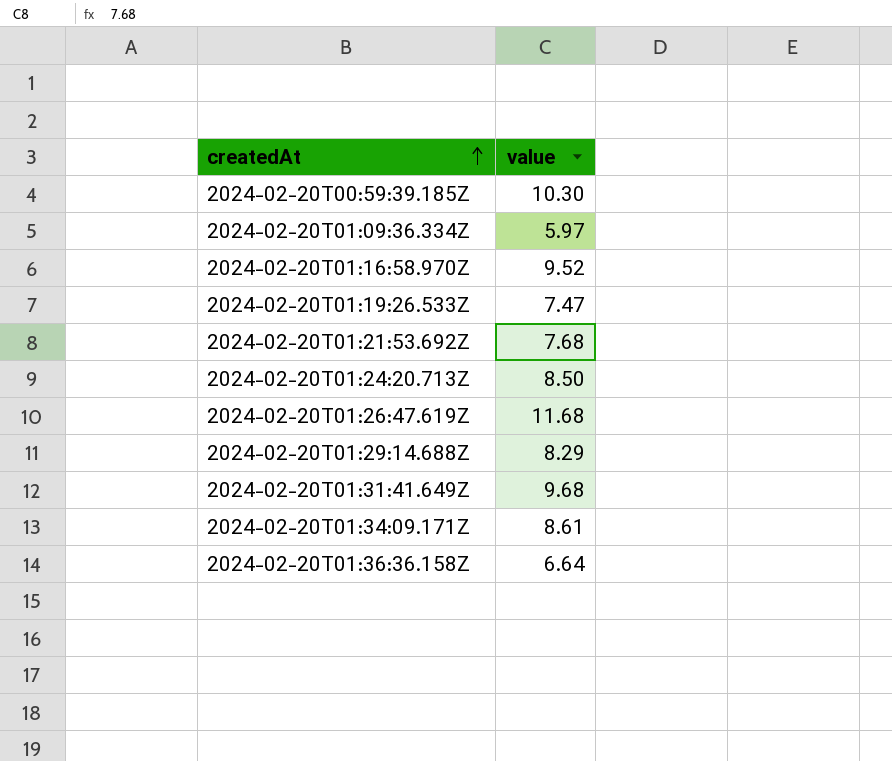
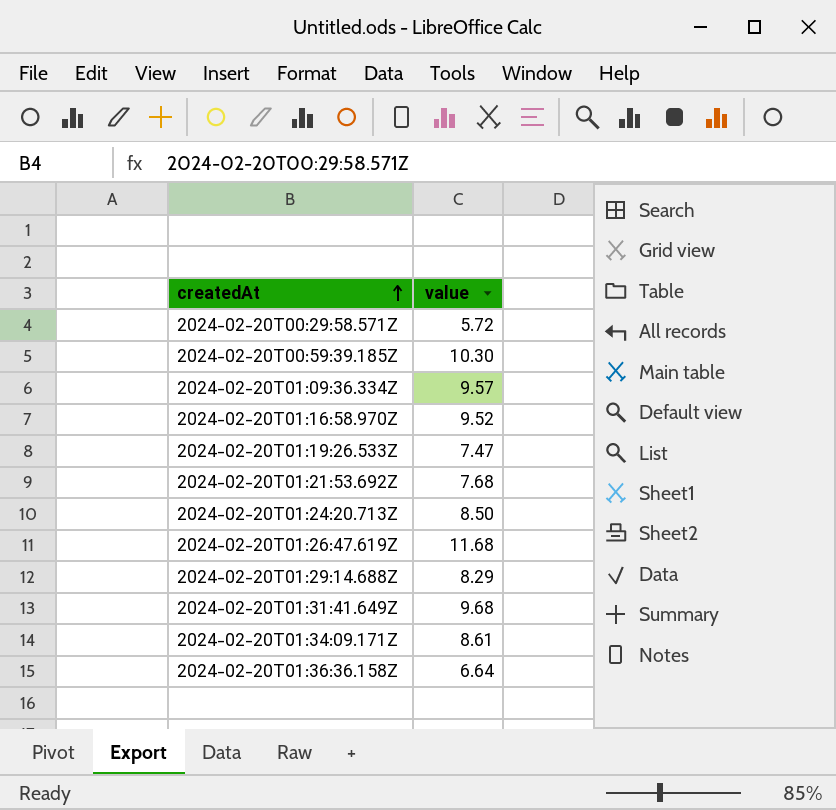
row 2024-02-20T00:29:58.571Z: none -> 5.72
2024-02-20T01:09:36.334Z | value: 5.97 -> 9.57

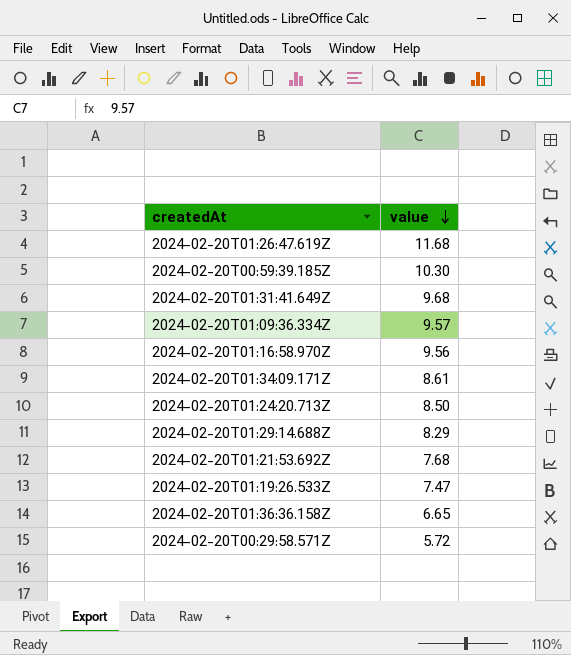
row order: createdAt ascending -> value descending
2024-02-20T01:16:58.970Z | value: 9.52 -> 9.56
2024-02-20T01:36:36.158Z | value: 6.64 -> 6.65

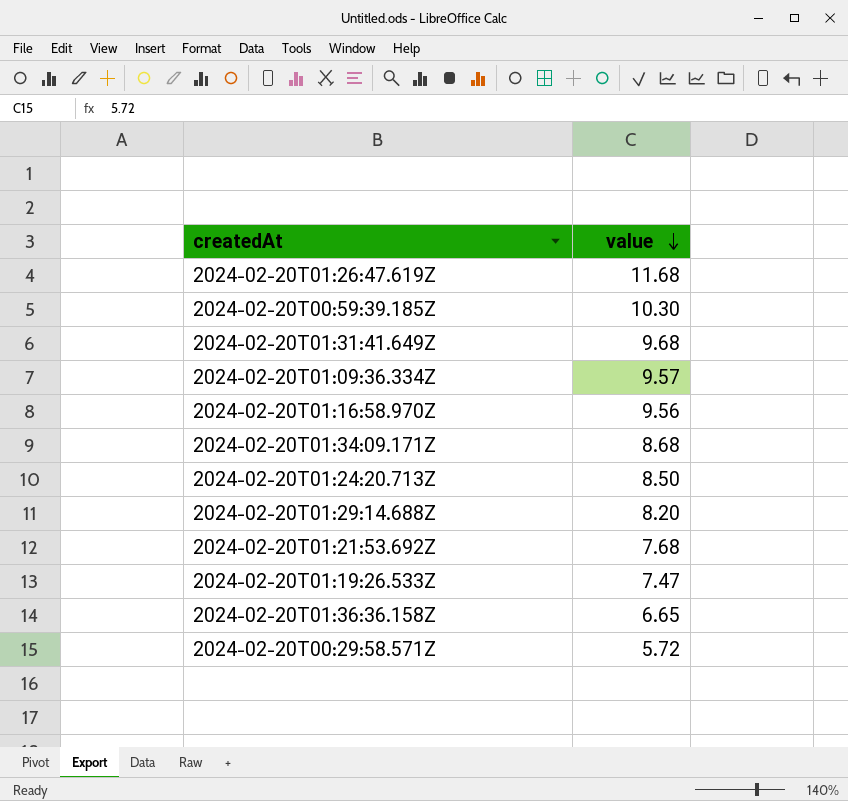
2024-02-20T01:34:09.171Z | value: 8.61 -> 8.68
2024-02-20T01:29:14.688Z | value: 8.29 -> 8.20

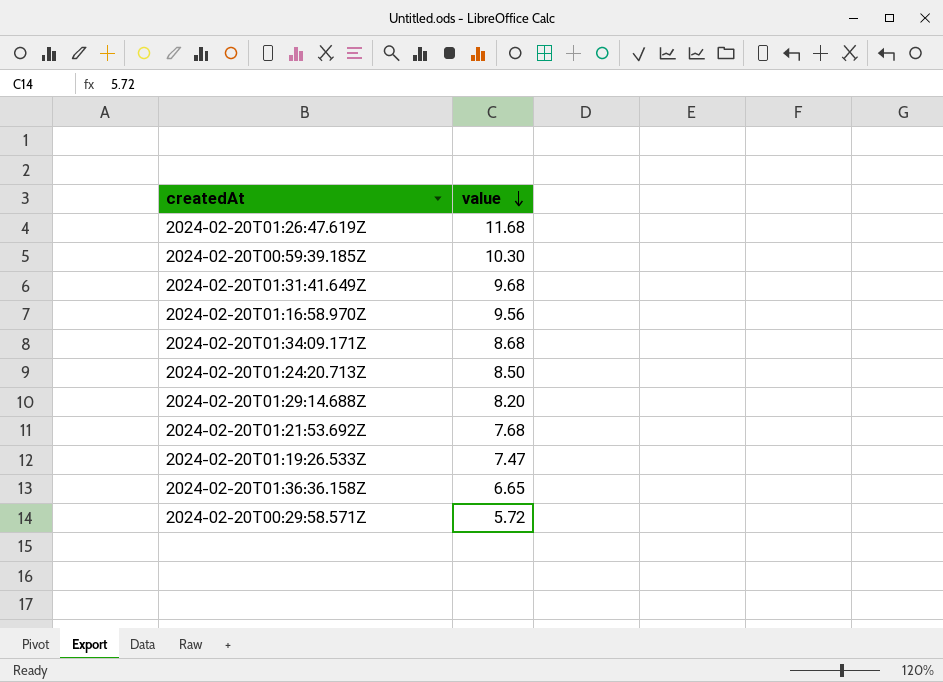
row 2024-02-20T01:09:36.334Z: 9.57 -> none

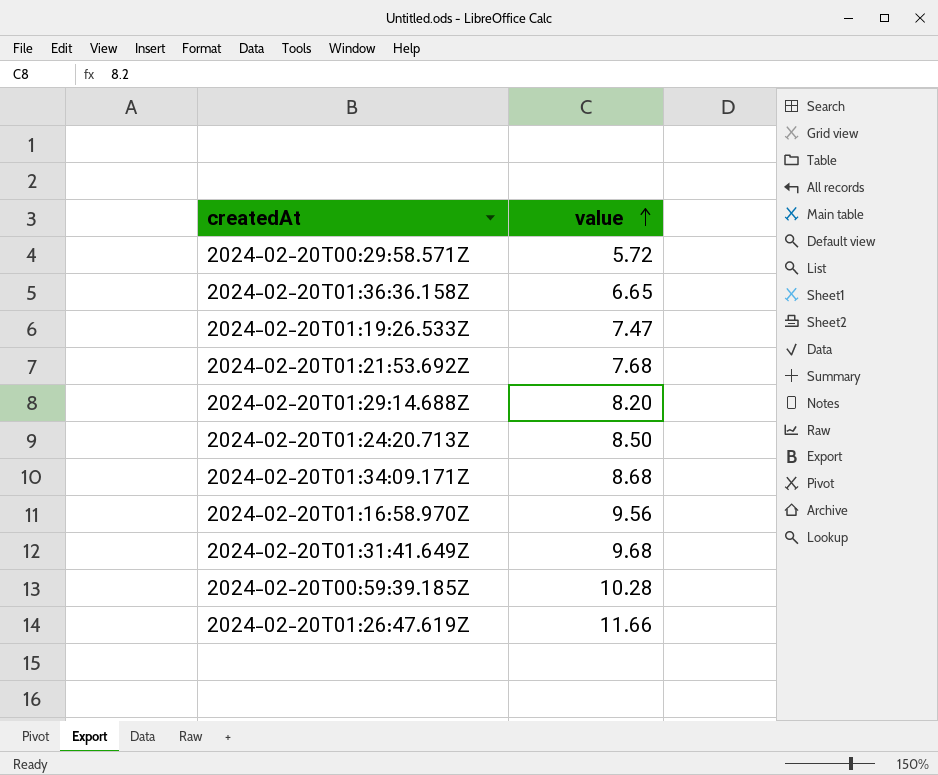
row order: value descending -> value ascending
2024-02-20T00:59:39.185Z | value: 10.30 -> 10.28
2024-02-20T01:26:47.619Z | value: 11.68 -> 11.66

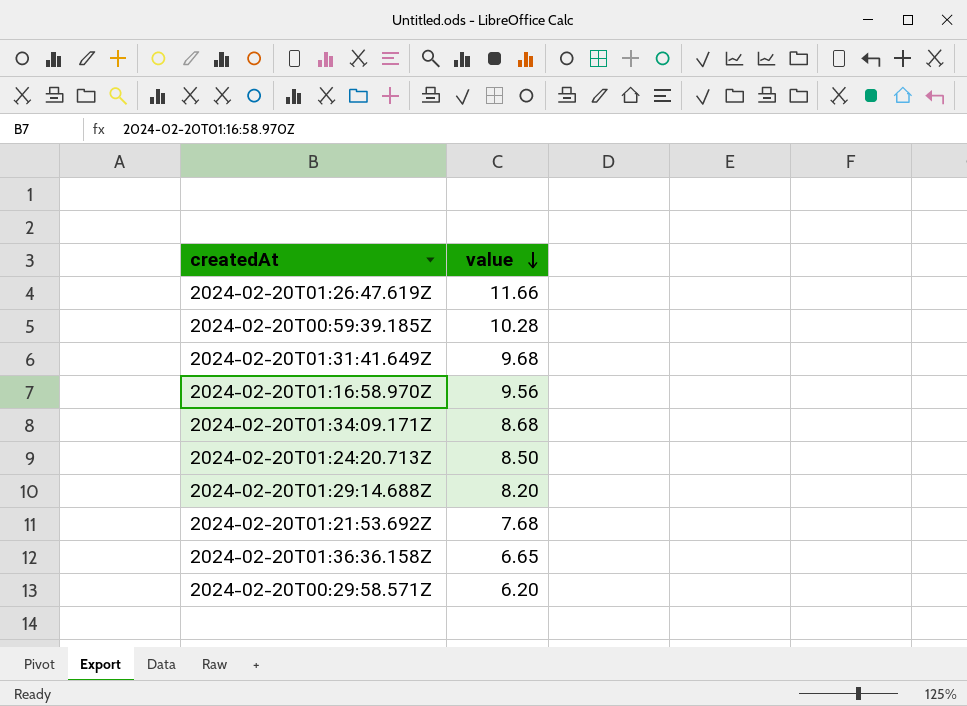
row order: value ascending -> value descending
row 2024-02-20T01:19:26.533Z: 7.47 -> none
2024-02-20T00:29:58.571Z | value: 5.72 -> 6.20

